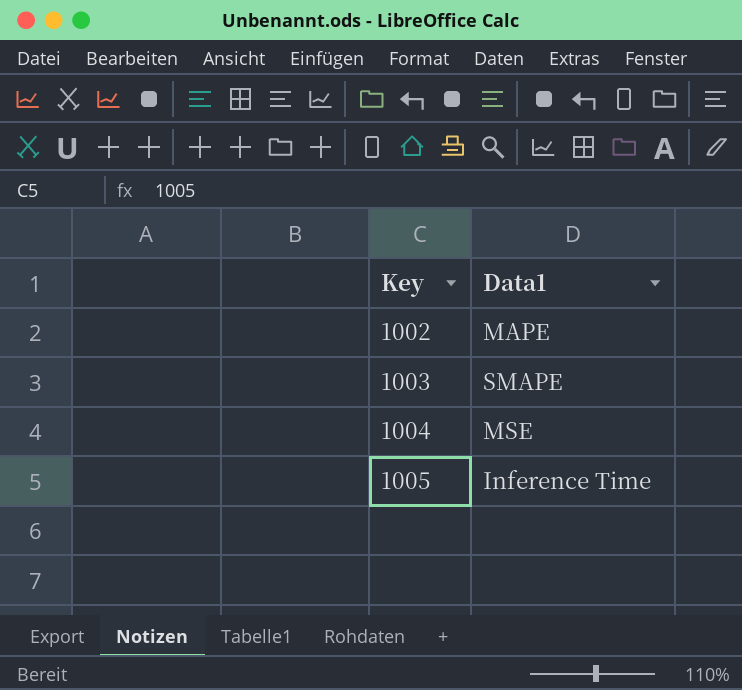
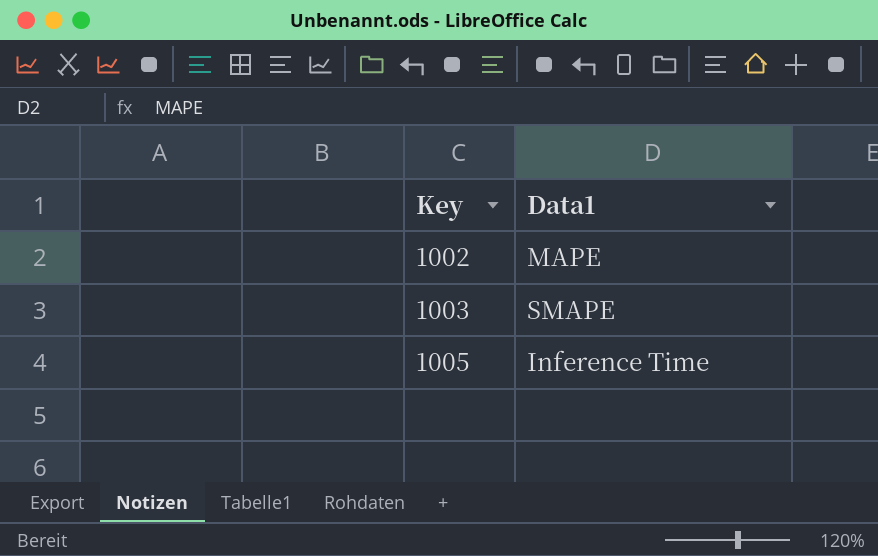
row 1004: MSE -> none

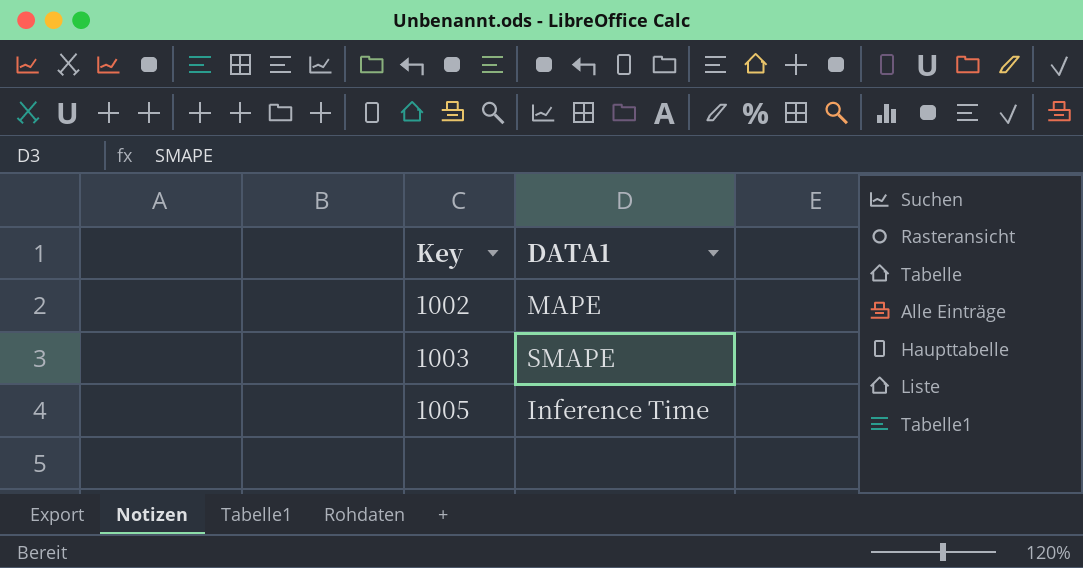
column name: Data1 -> DATA1

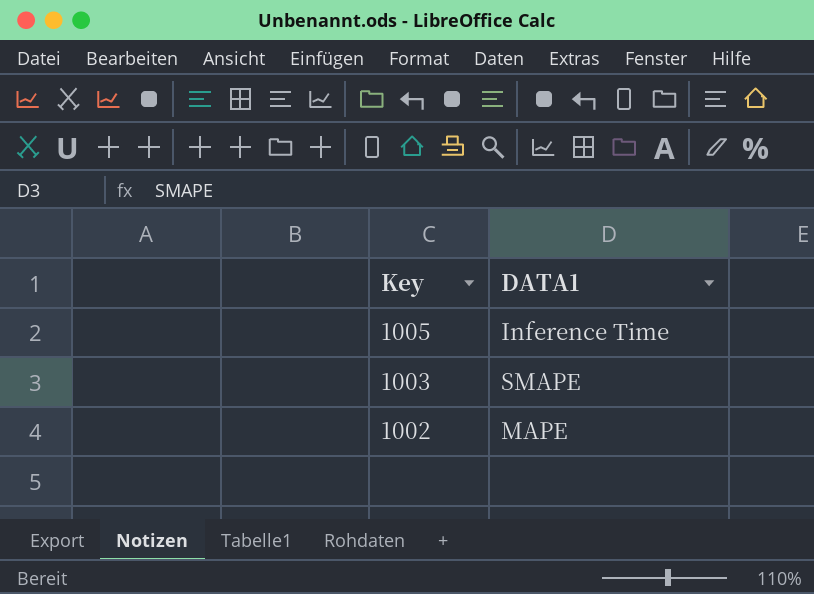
row order: Key ascending -> Key descending

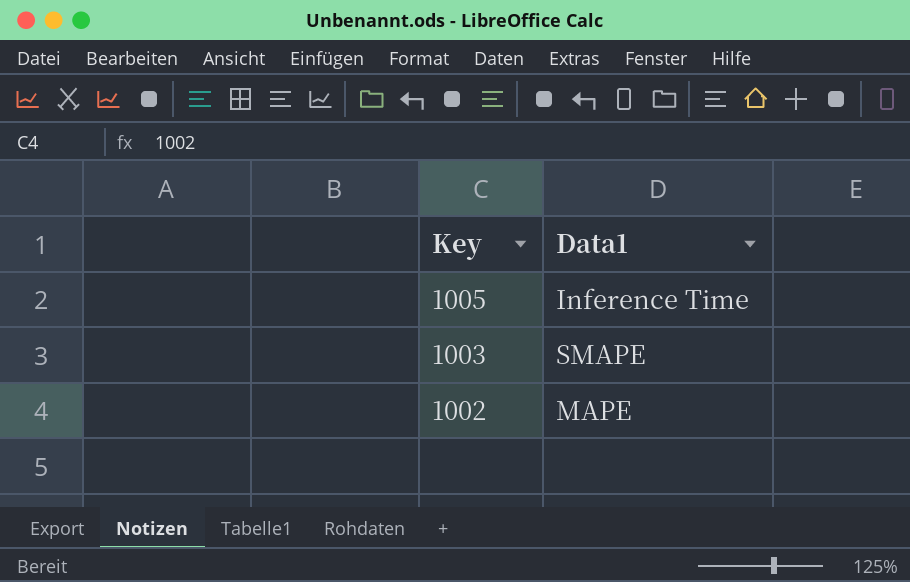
column name: DATA1 -> Data1

